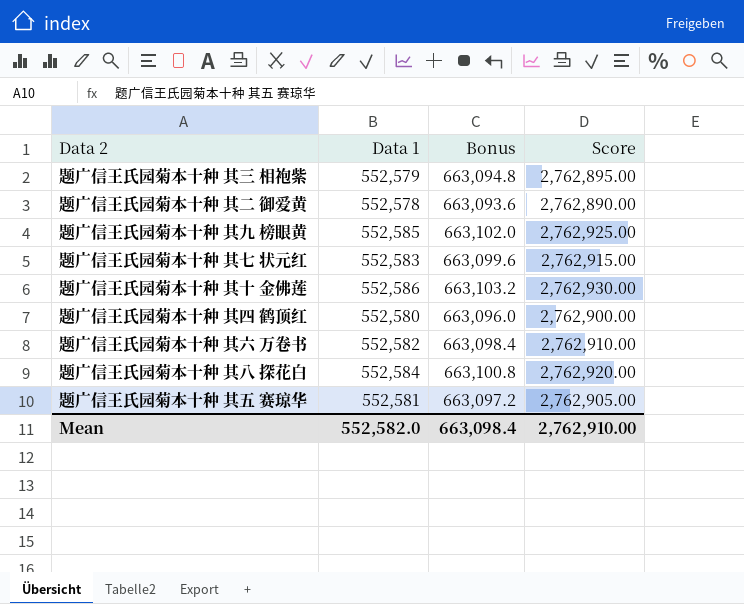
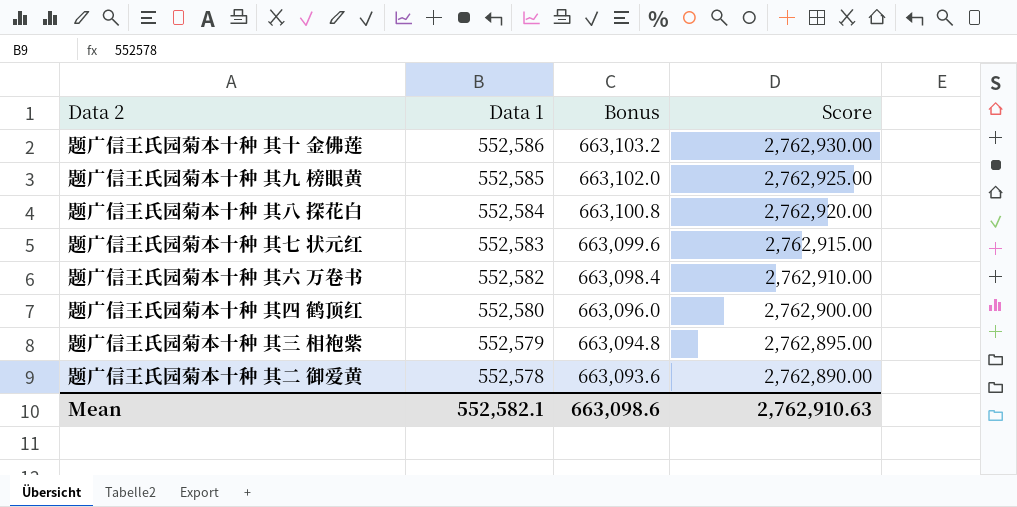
row order: none -> Data 1 descending
row 题广信王氏园菊本十种 其五 赛琼华: 552,581 | 663,097.2 | 2,762,905.00 -> none
Mean | Data 1: 552,582.0 -> 552,582.1
Mean | Bonus: 663,098.4 -> 663,098.6
Mean | Score: 2,762,910.00 -> 2,762,910.63

